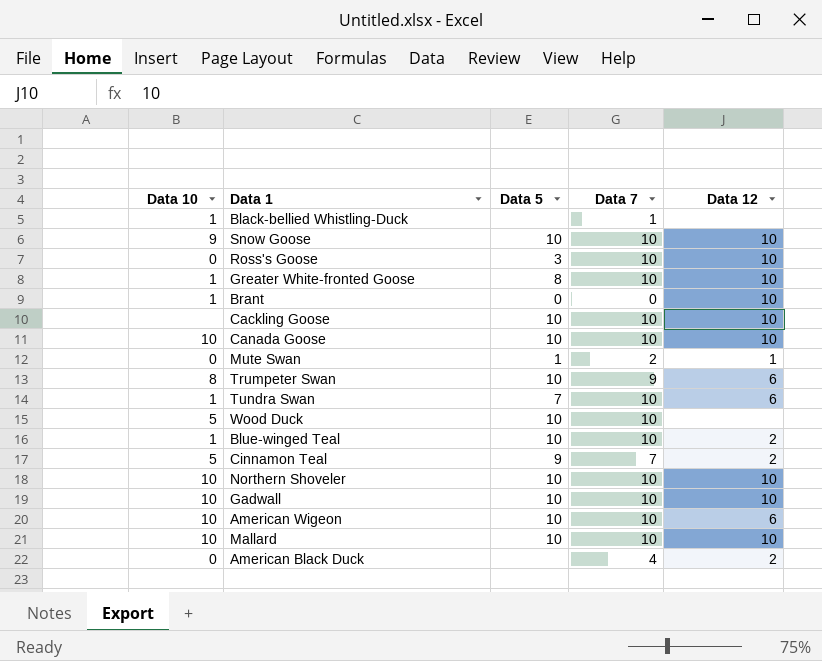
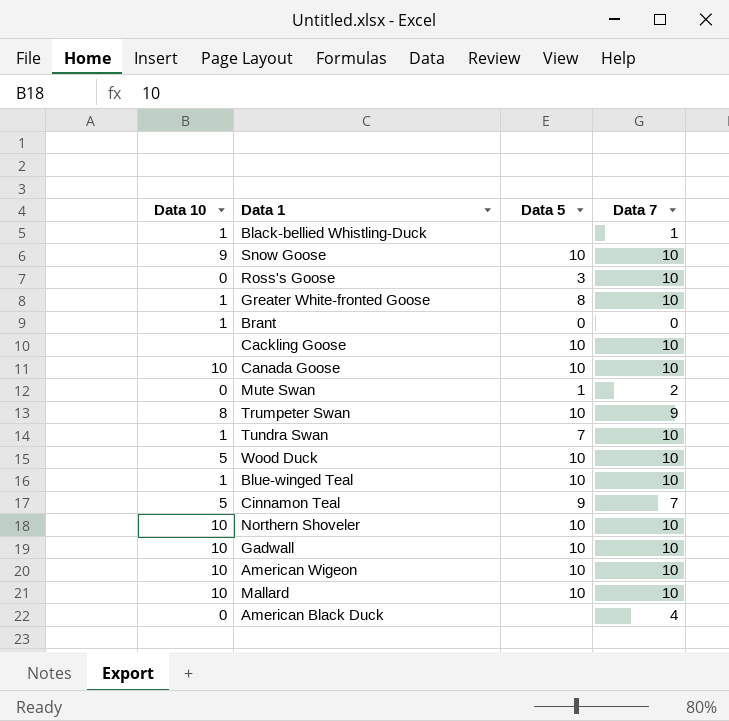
column Data 12 | position: 5 -> none

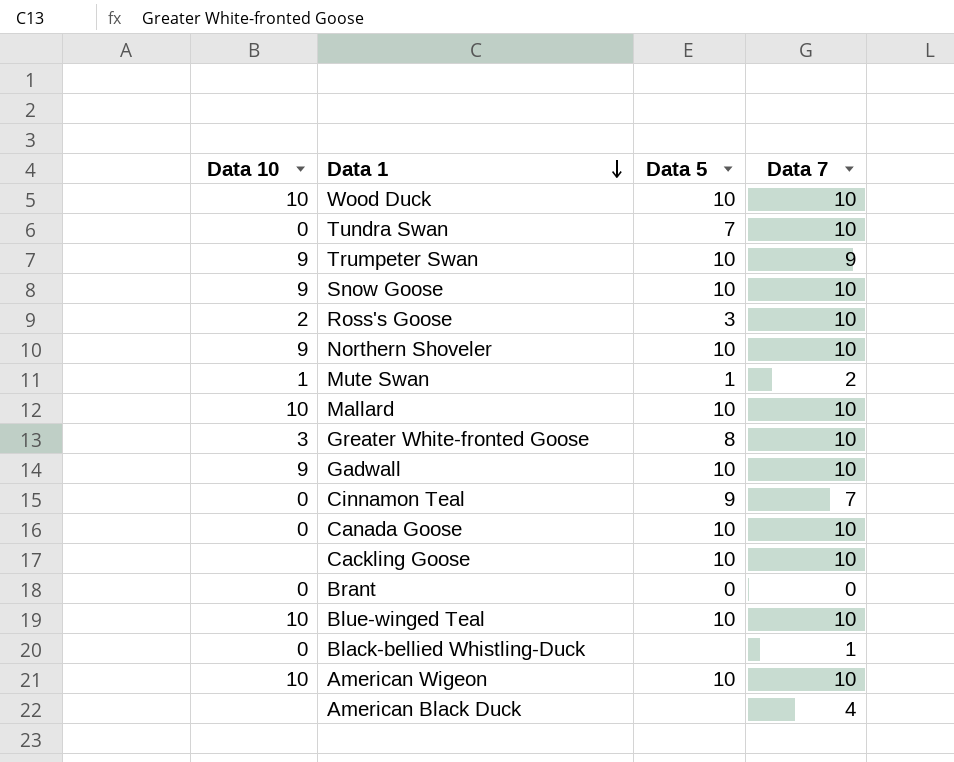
row order: none -> Data 1 descending
Wood Duck | Data 10: 5 -> 10
Tundra Swan | Data 10: 1 -> 0
Trumpeter Swan | Data 10: 8 -> 9
Ross's Goose | Data 10: 0 -> 2
Northern Shoveler | Data 10: 10 -> 9
Mute Swan | Data 10: 0 -> 1
Greater White-fronted Goose | Data 10: 1 -> 3
Gadwall | Data 10: 10 -> 9
Cinnamon Teal | Data 10: 5 -> 0
Canada Goose | Data 10: 10 -> 0
Brant | Data 10: 1 -> 0
Blue-winged Teal | Data 10: 1 -> 10
Black-bellied Whistling-Duck | Data 10: 1 -> 0
American Black Duck | Data 10: 0 -> none

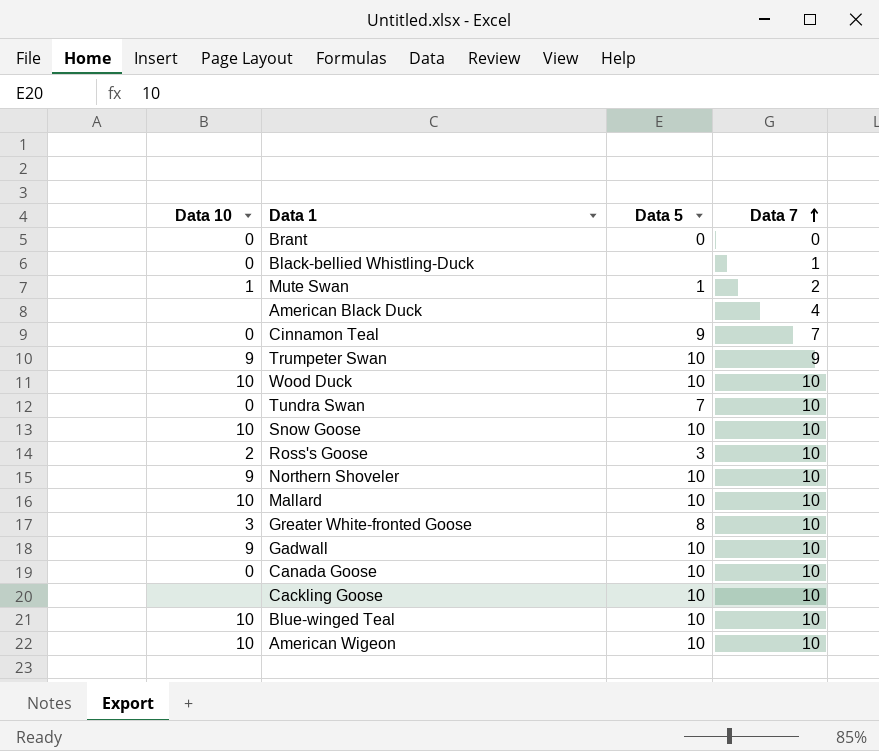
row order: Data 1 descending -> Data 7 ascending
Snow Goose | Data 10: 9 -> 10

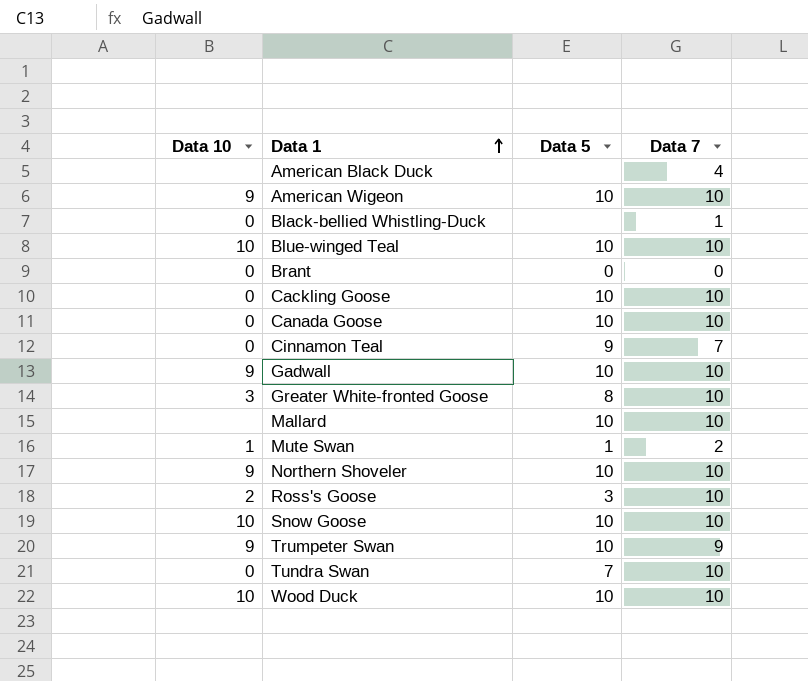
row order: Data 7 ascending -> Data 1 ascending
American Wigeon | Data 10: 10 -> 9
Cackling Goose | Data 10: none -> 0
Mallard | Data 10: 10 -> none

